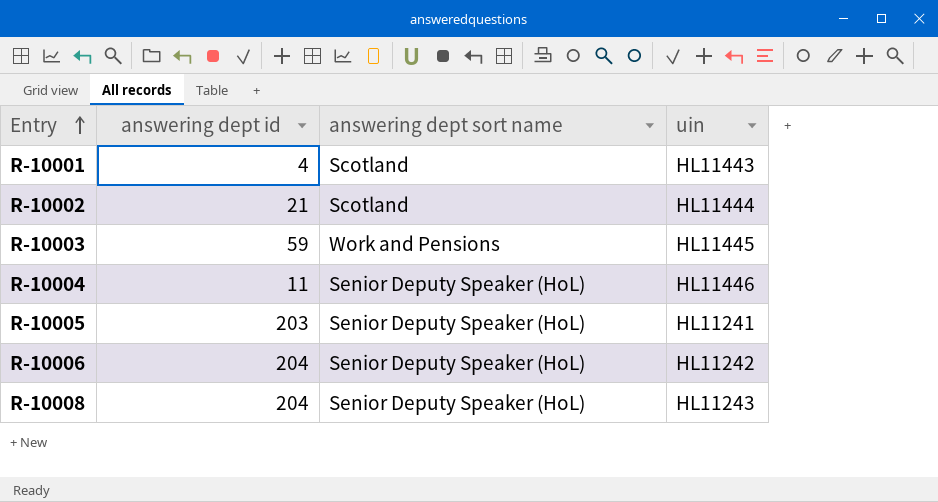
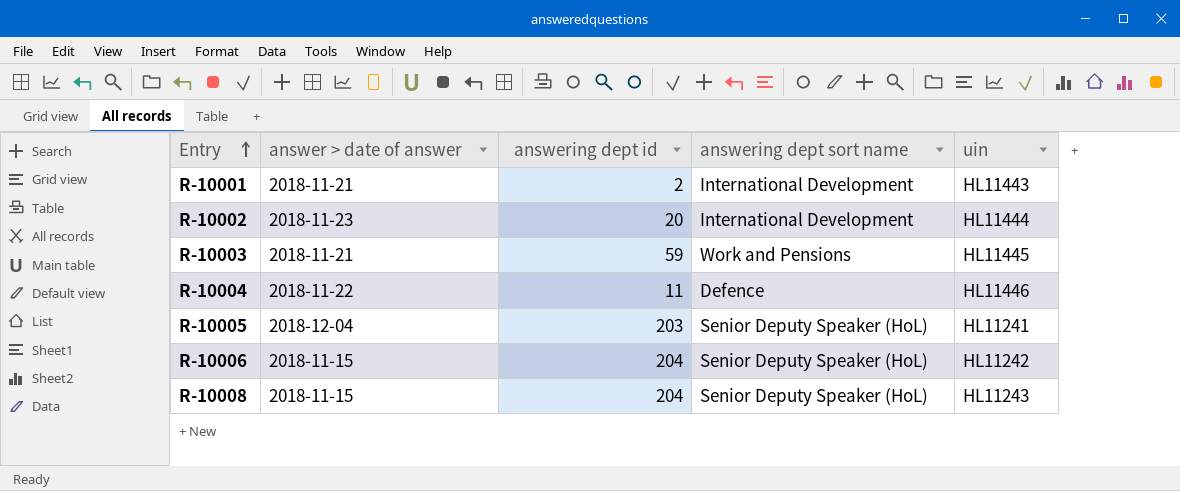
column answer > date of answer | position: none -> 2
R-10001 | answering dept id: 4 -> 2
R-10001 | answering dept sort name: Scotland -> International Development
R-10002 | answering dept id: 21 -> 20
R-10002 | answering dept sort name: Scotland -> International Development
R-10004 | answering dept sort name: Senior Deputy Speaker (HoL) -> Defence

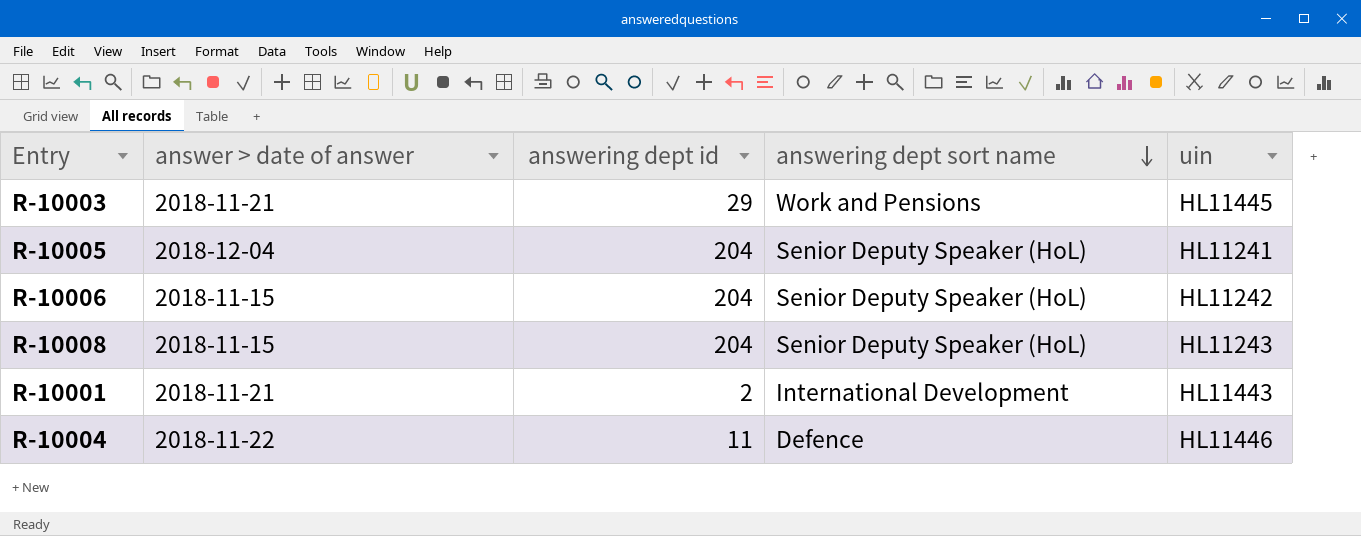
row order: Entry ascending -> answering dept sort name descending
row R-10002: 2018-11-23 | 20 | International Development | HL11444 -> none
R-10003 | answering dept id: 59 -> 29
R-10005 | answering dept id: 203 -> 204

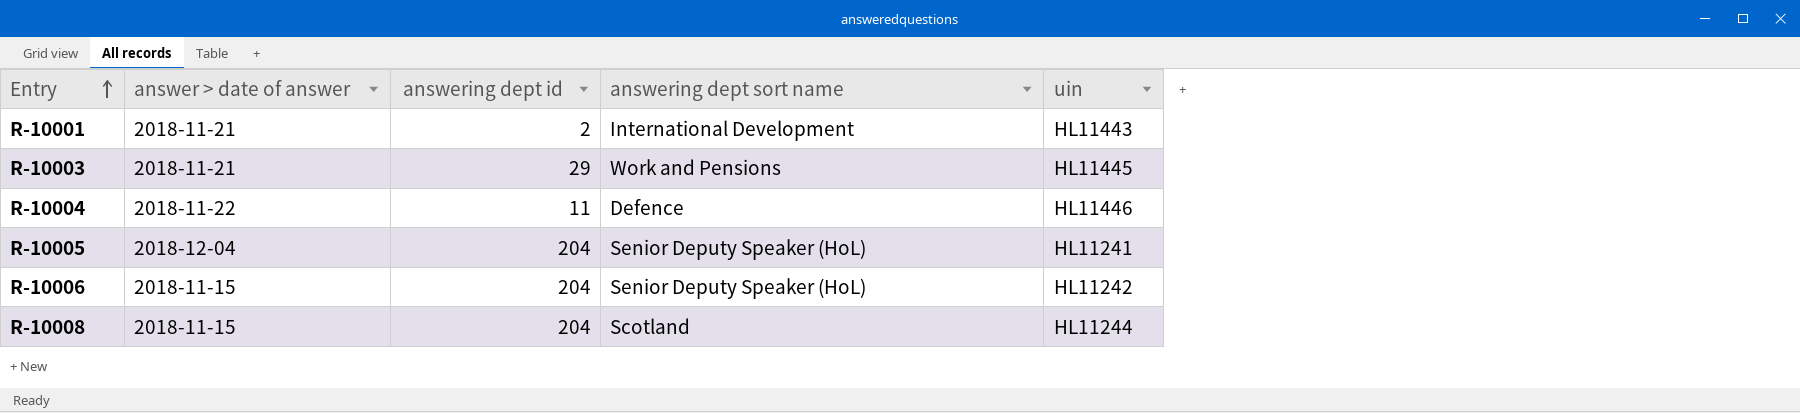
row order: answering dept sort name descending -> Entry ascending
R-10008 | answering dept sort name: Senior Deputy Speaker (HoL) -> Scotland
R-10008 | uin: HL11243 -> HL11244

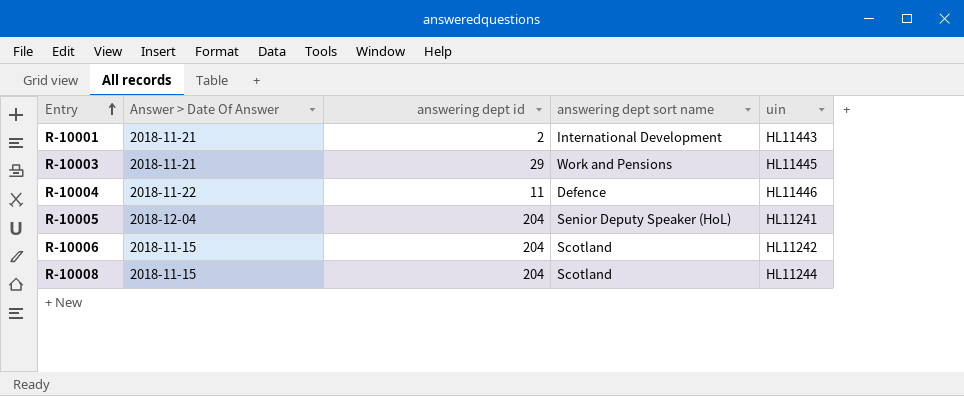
column name: answer > date of answer -> Answer > Date Of Answer
R-10006 | answering dept sort name: Senior Deputy Speaker (HoL) -> Scotland

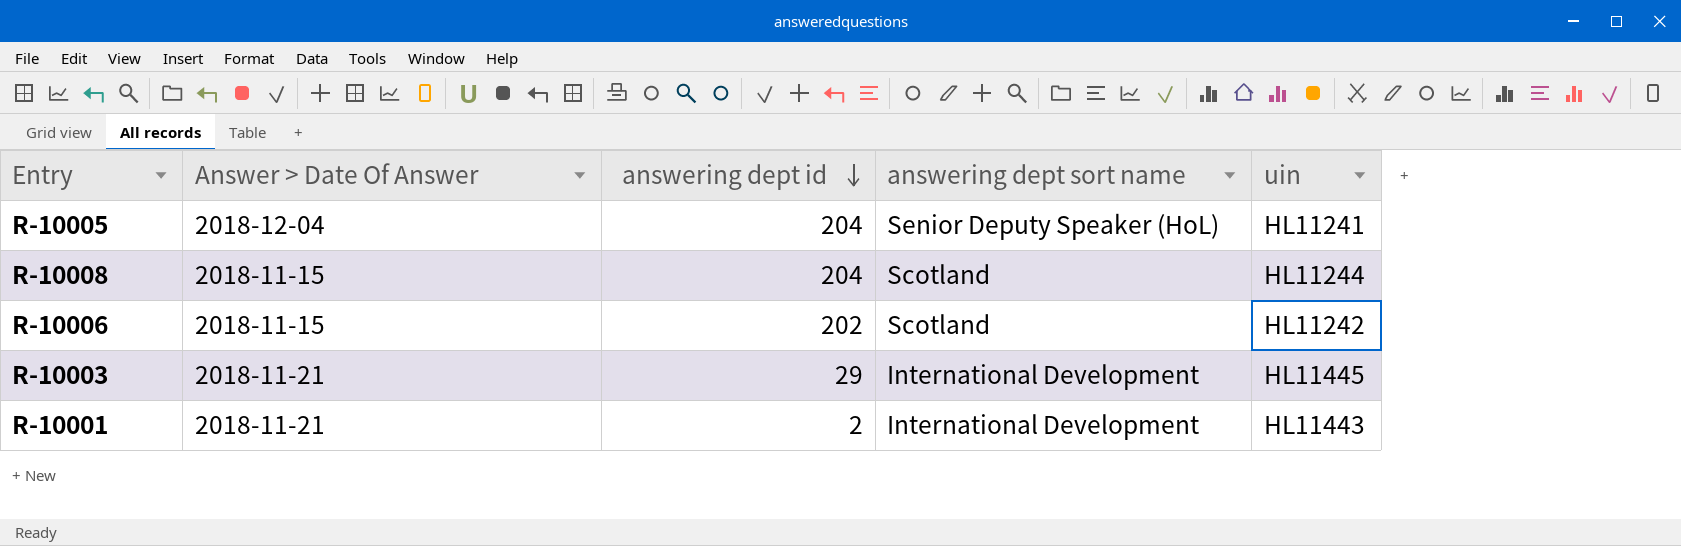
row order: Entry ascending -> answering dept id descending
row R-10004: 2018-11-22 | 11 | Defence | HL11446 -> none
R-10006 | answering dept id: 204 -> 202
R-10003 | answering dept sort name: Work and Pensions -> International Development

